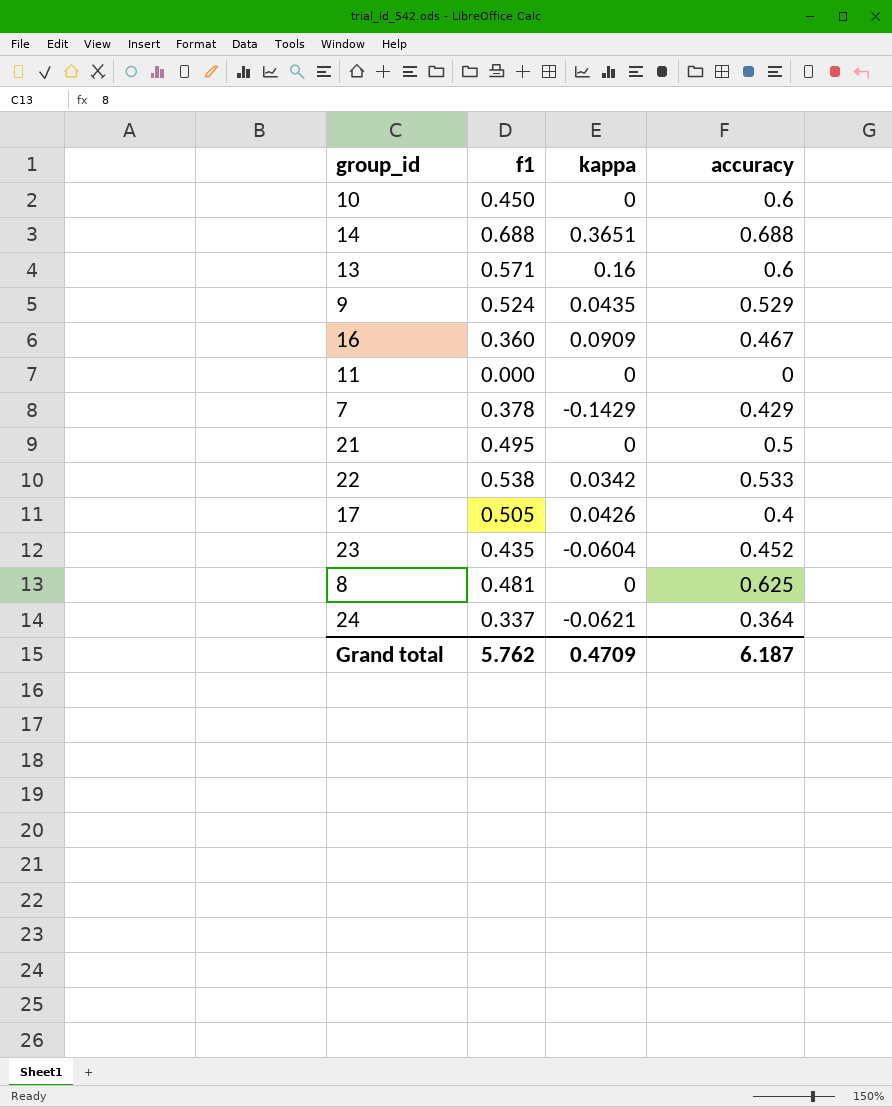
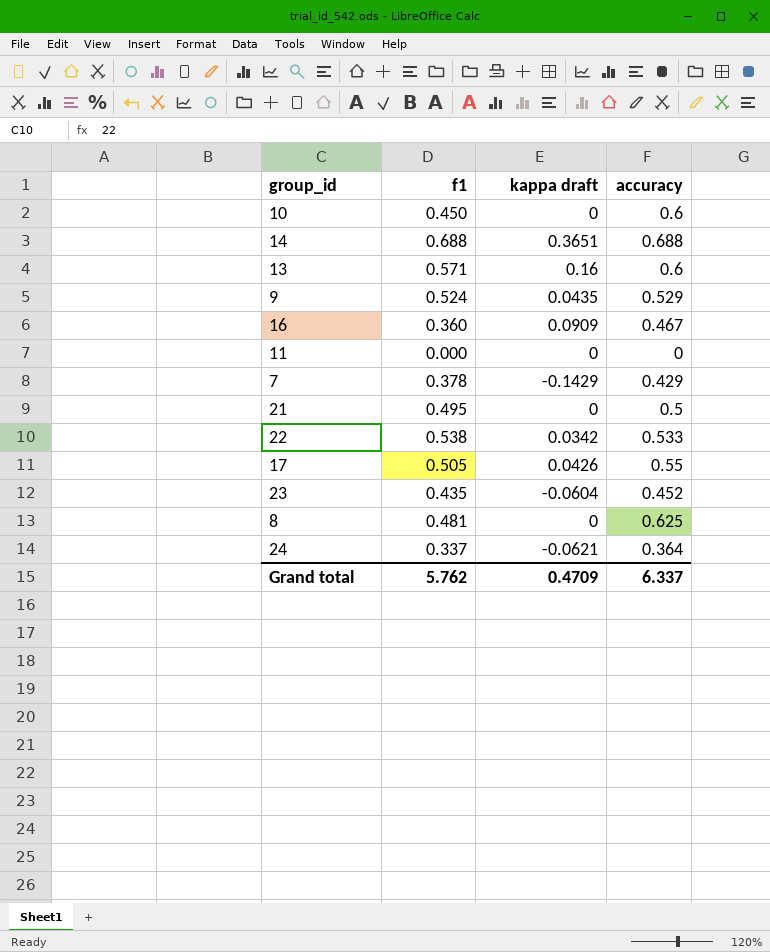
column name: kappa -> kappa draft
17 | accuracy: 0.4 -> 0.55
Grand total | accuracy: 6.187 -> 6.337

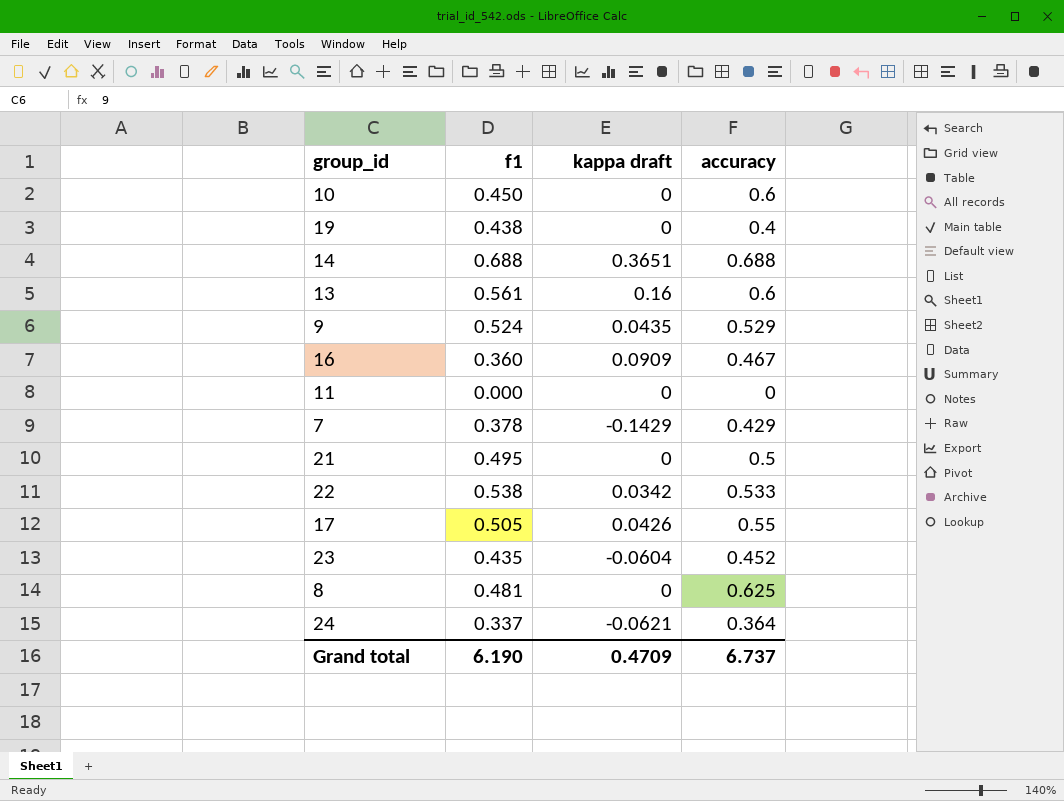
row 19: none -> 0.438 | 0 | 0.4
13 | f1: 0.571 -> 0.561
Grand total | f1: 5.762 -> 6.190
Grand total | accuracy: 6.337 -> 6.737

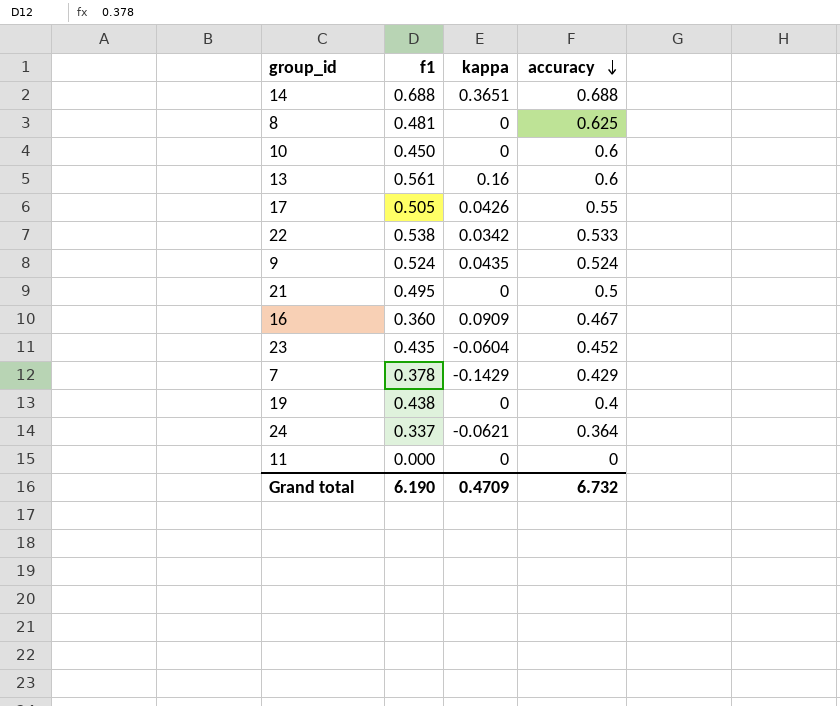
row order: none -> accuracy descending
column name: kappa draft -> kappa
9 | accuracy: 0.529 -> 0.524
Grand total | accuracy: 6.737 -> 6.732

